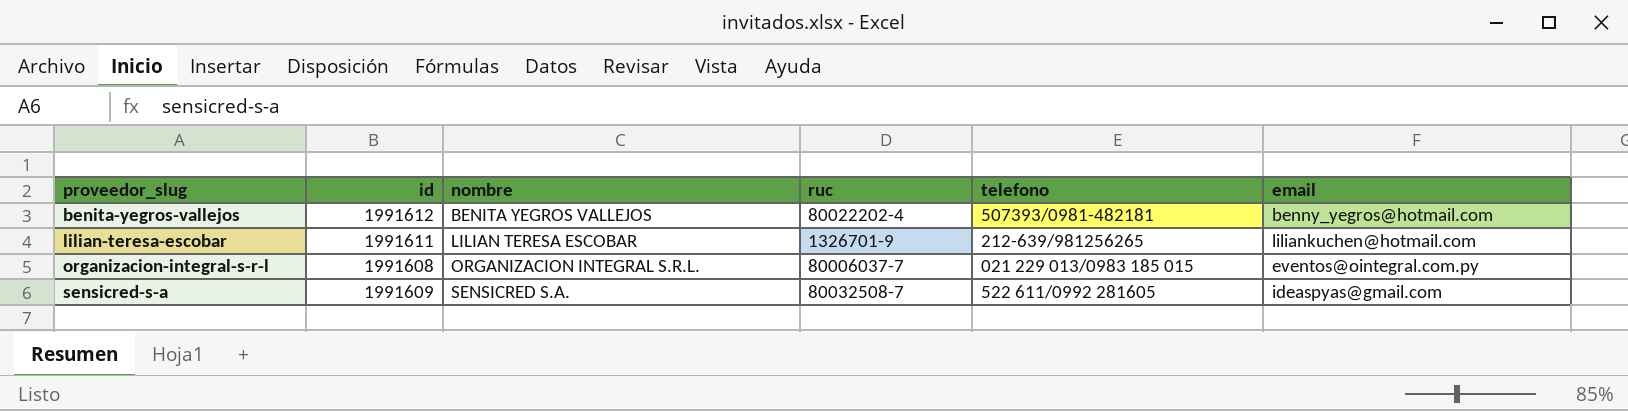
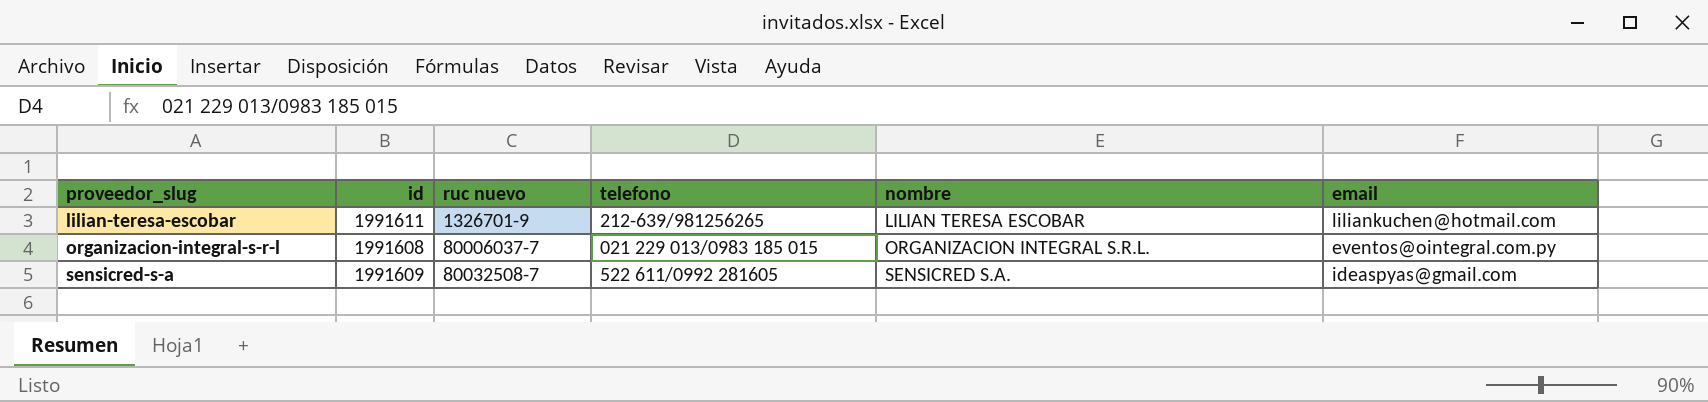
column name: ruc -> ruc nuevo
column nombre | position: 3 -> 5
row benita-yegros-vallejos: 1991612 | BENITA YEGROS VALLEJOS | 80022202-4 | 507393/0981-482181 | benny_yegros@hotmail.com -> none

